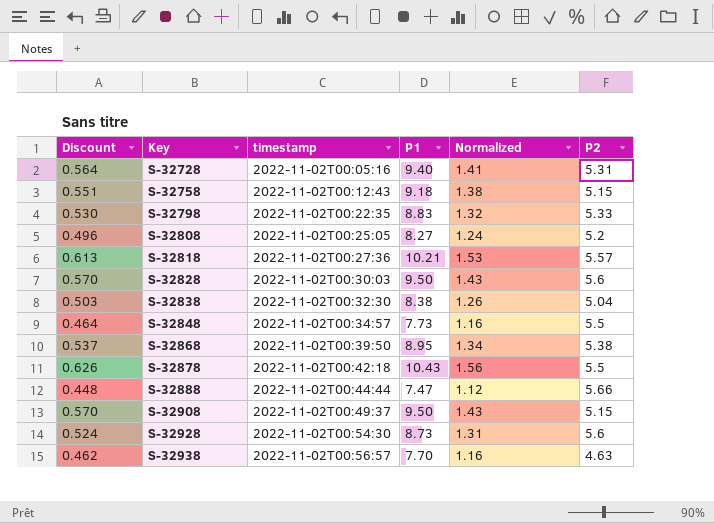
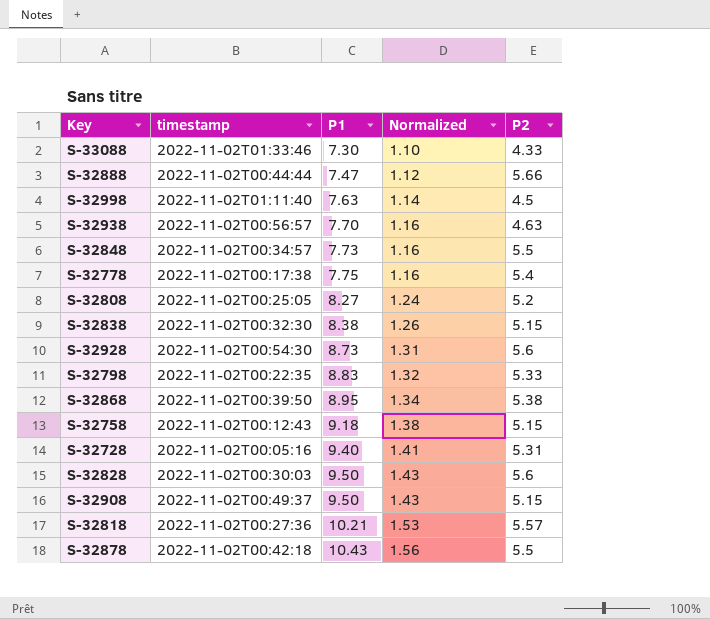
row order: Key ascending -> P1 ascending
column Discount | formula: [P1] * 0.06 -> none
row S-33088: none -> 2022-11-02T01:33:46 | 7.30 | 1.10 | 4.33
row S-32998: none -> 2022-11-02T01:11:40 | 7.63 | 1.14 | 4.5
row S-32778: none -> 2022-11-02T00:17:38 | 7.75 | 1.16 | 5.4
S-32838 | P2: 5.04 -> 5.15

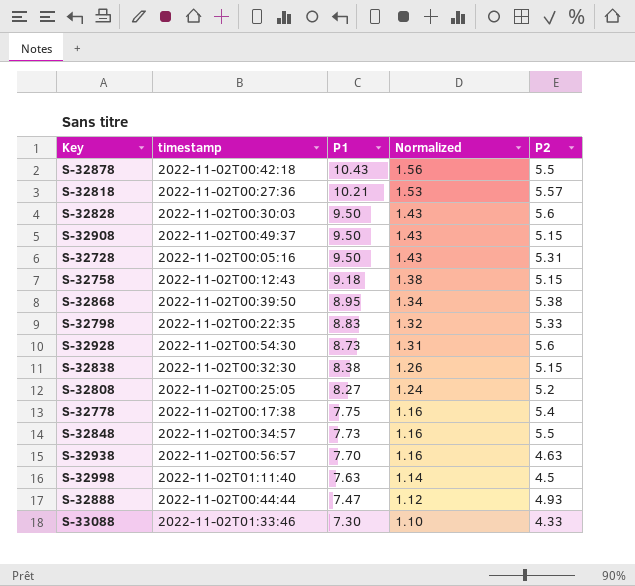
row order: P1 ascending -> P1 descending
S-32728 | P1: 9.40 -> 9.50
S-32728 | Normalized: 1.41 -> 1.43
S-32888 | P2: 5.66 -> 4.93

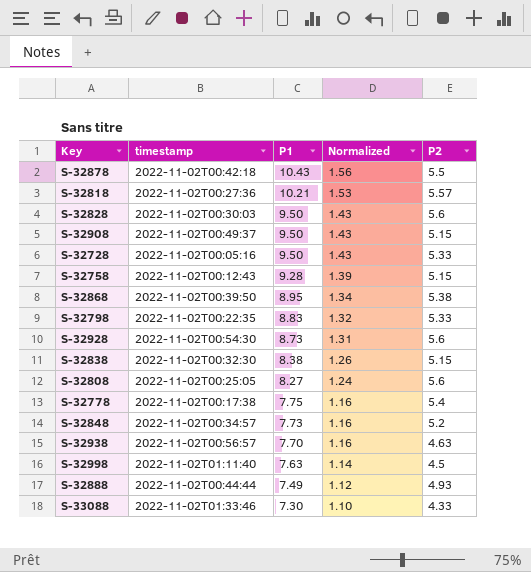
S-32728 | P2: 5.31 -> 5.33
S-32758 | P1: 9.18 -> 9.28
S-32758 | Normalized: 1.38 -> 1.39
S-32808 | P2: 5.2 -> 5.6
S-32848 | P2: 5.5 -> 5.2
S-32888 | P1: 7.47 -> 7.49

